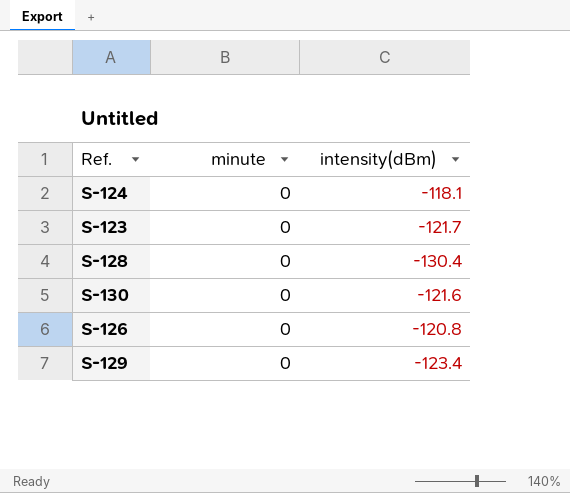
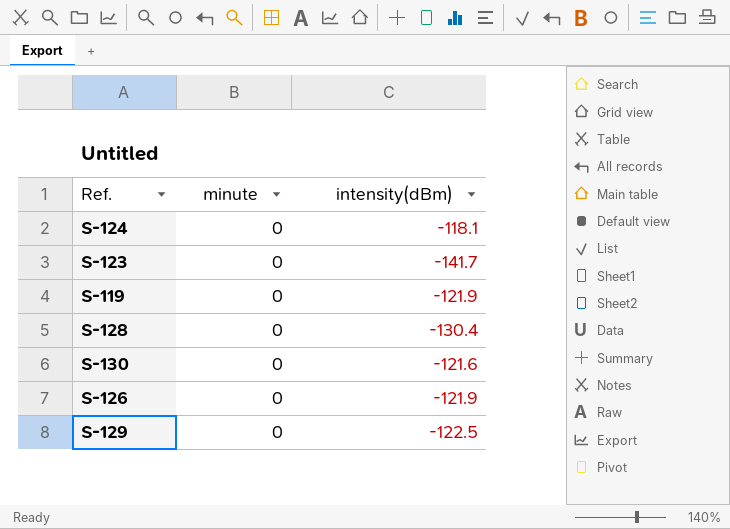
S-123 | intensity(dBm): -121.7 -> -141.7
row S-119: none -> 0 | -121.9
S-126 | intensity(dBm): -120.8 -> -121.9
S-129 | intensity(dBm): -123.4 -> -122.5

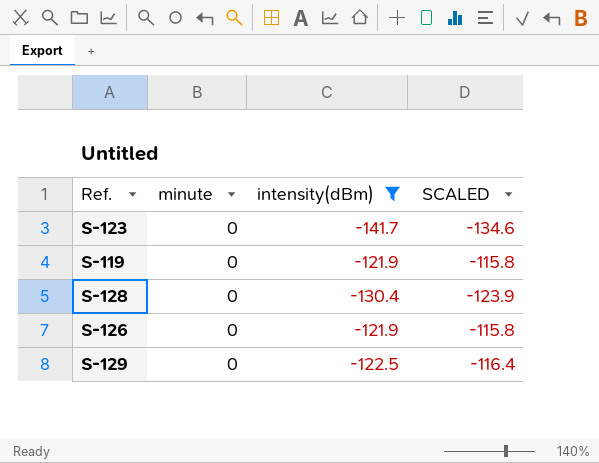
filter: none -> intensity(dBm) <= -121.9
column SCALED | formula: none -> [intensity(dBm)] * 0.95

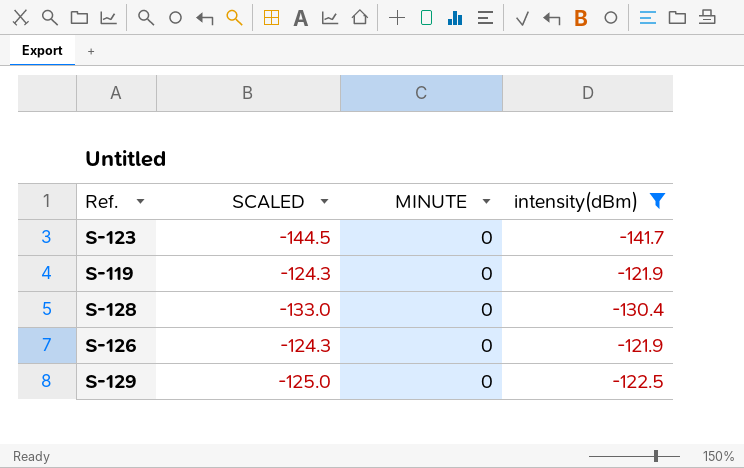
column SCALED | formula: [intensity(dBm)] * 0.95 -> [intensity(dBm)] * 1.02
column SCALED | position: 4 -> 2
column name: minute -> MINUTE

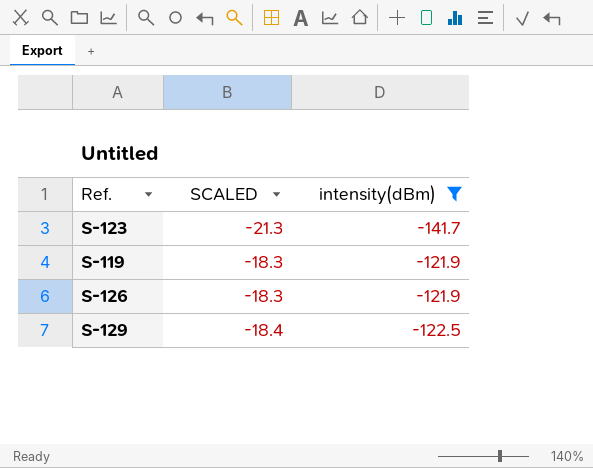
column MINUTE | position: 3 -> none
column SCALED | formula: [intensity(dBm)] * 1.02 -> [intensity(dBm)] * 0.15
row S-128: -133.0 | 0 | -130.4 -> none

